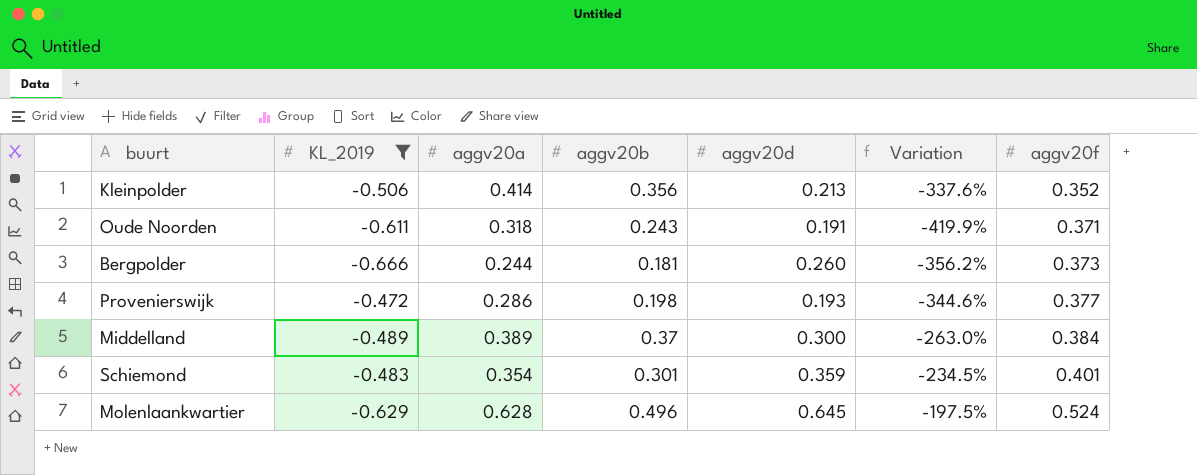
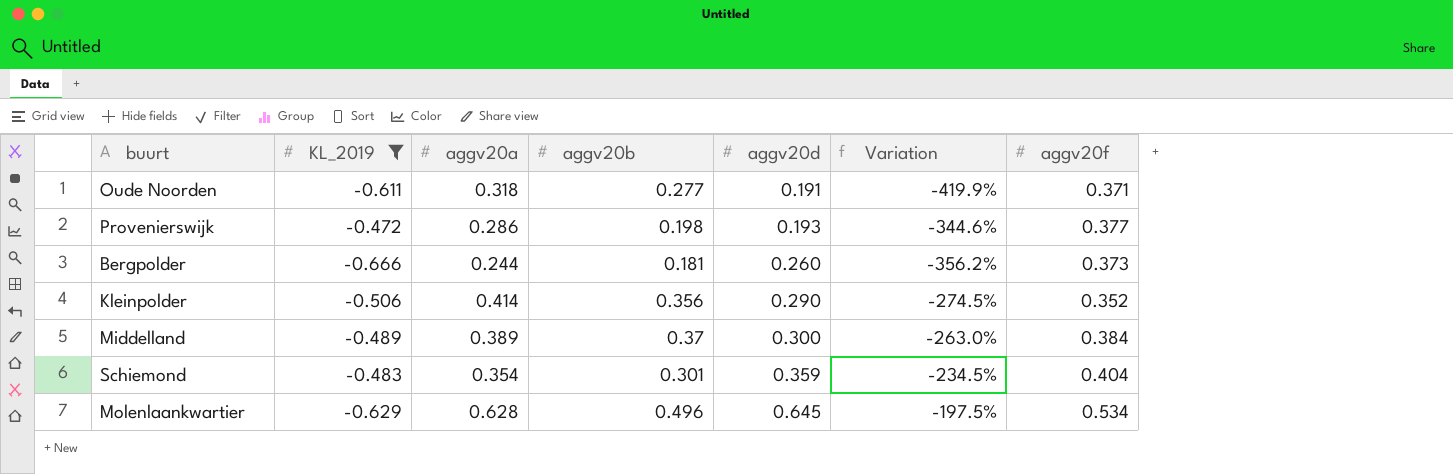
row order: aggv20f ascending -> aggv20d ascending
Oude Noorden | aggv20b: 0.243 -> 0.277
Kleinpolder | aggv20d: 0.213 -> 0.290
Kleinpolder | Variation: -337.6% -> -274.5%
Schiemond | aggv20f: 0.401 -> 0.404
Molenlaankwartier | aggv20f: 0.524 -> 0.534

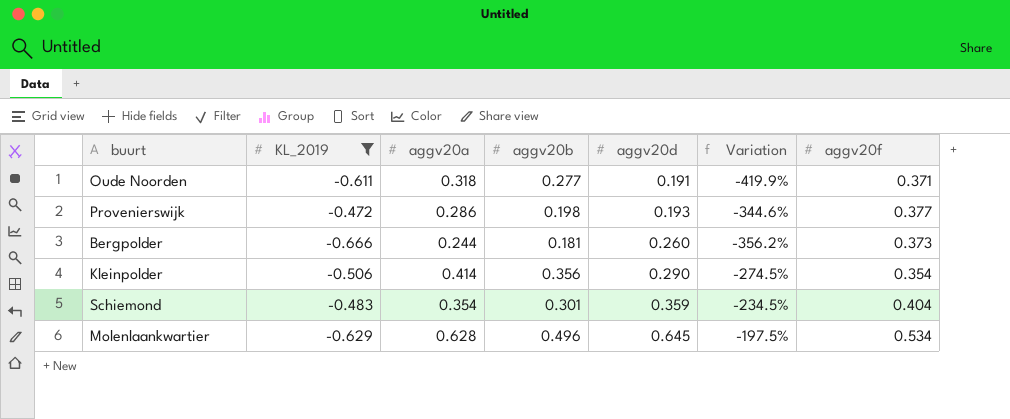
row Middelland: -0.489 | 0.389 | 0.37 | 0.300 | -263.0% | 0.384 -> none
Kleinpolder | aggv20f: 0.352 -> 0.354

